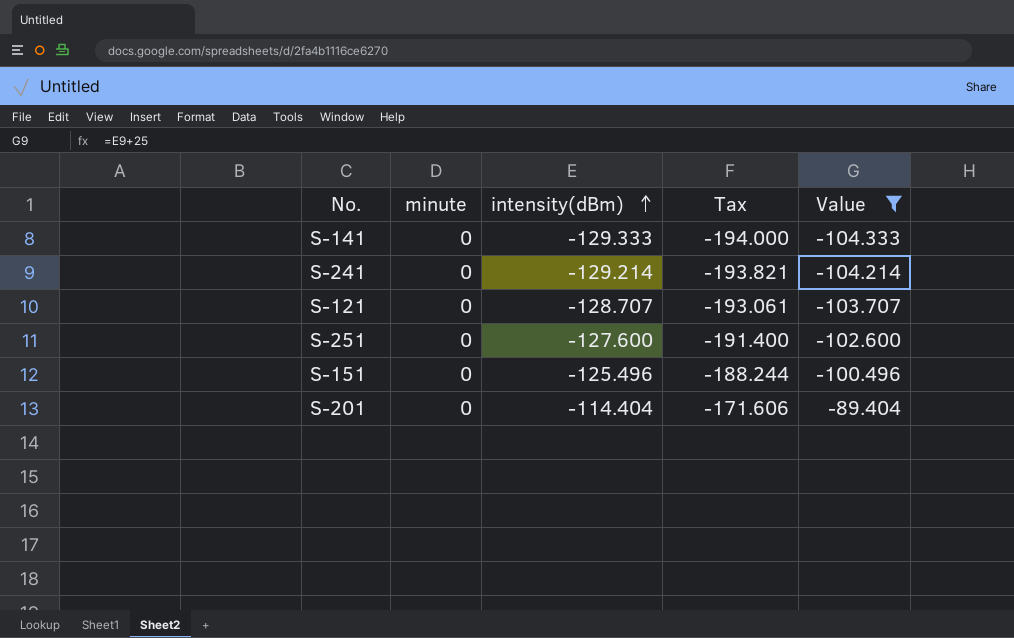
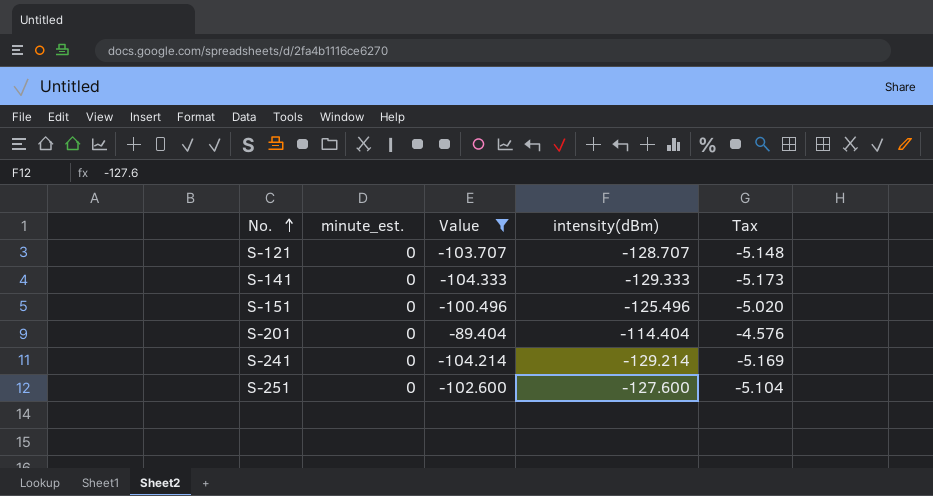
row order: intensity(dBm) ascending -> No. ascending
column name: minute -> minute_est.
column Value | position: 5 -> 3
column Tax | formula: [intensity(dBm)] * 1.5 -> [intensity(dBm)] * 0.04

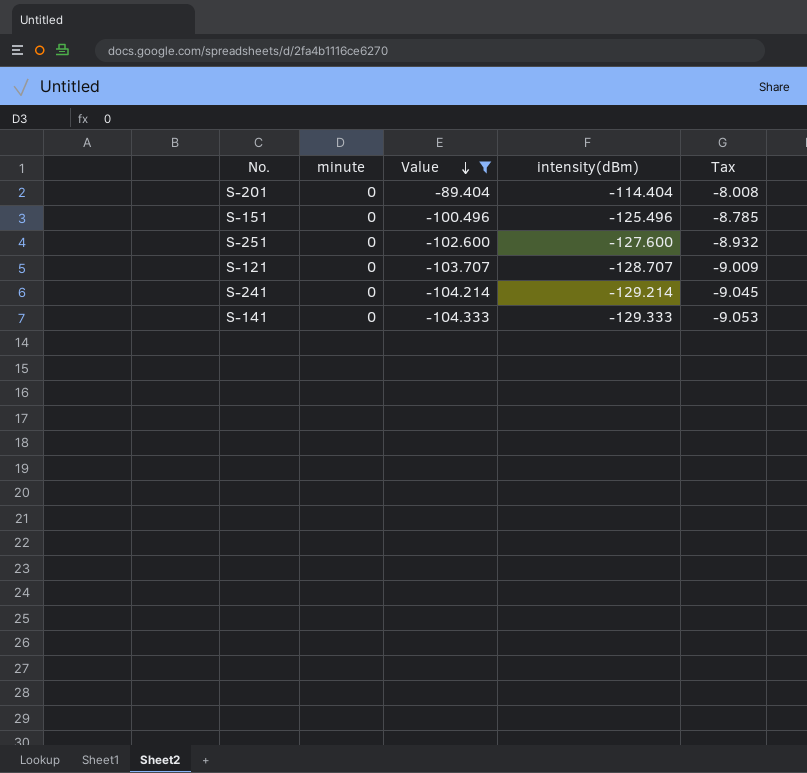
row order: No. ascending -> Value descending
column name: minute_est. -> minute
column Tax | formula: [intensity(dBm)] * 0.04 -> [intensity(dBm)] * 0.07

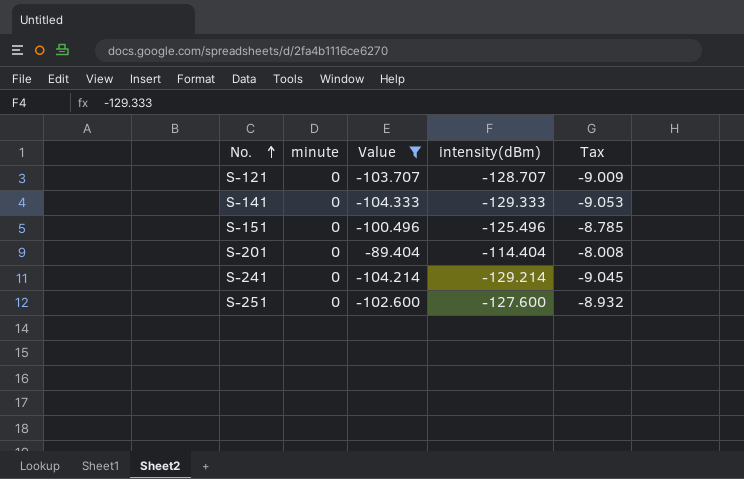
row order: Value descending -> No. ascending

